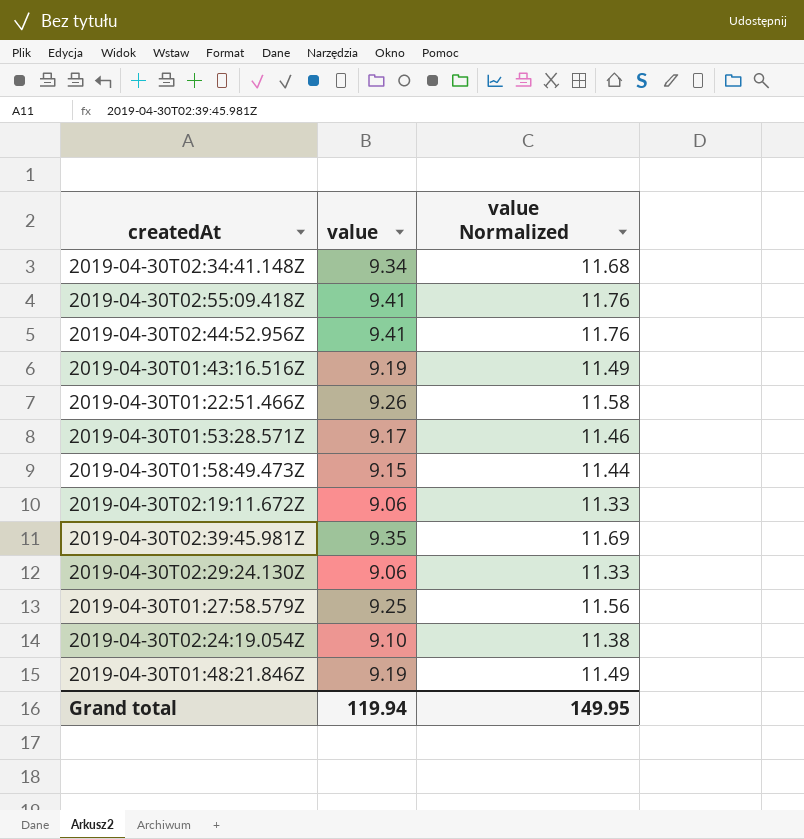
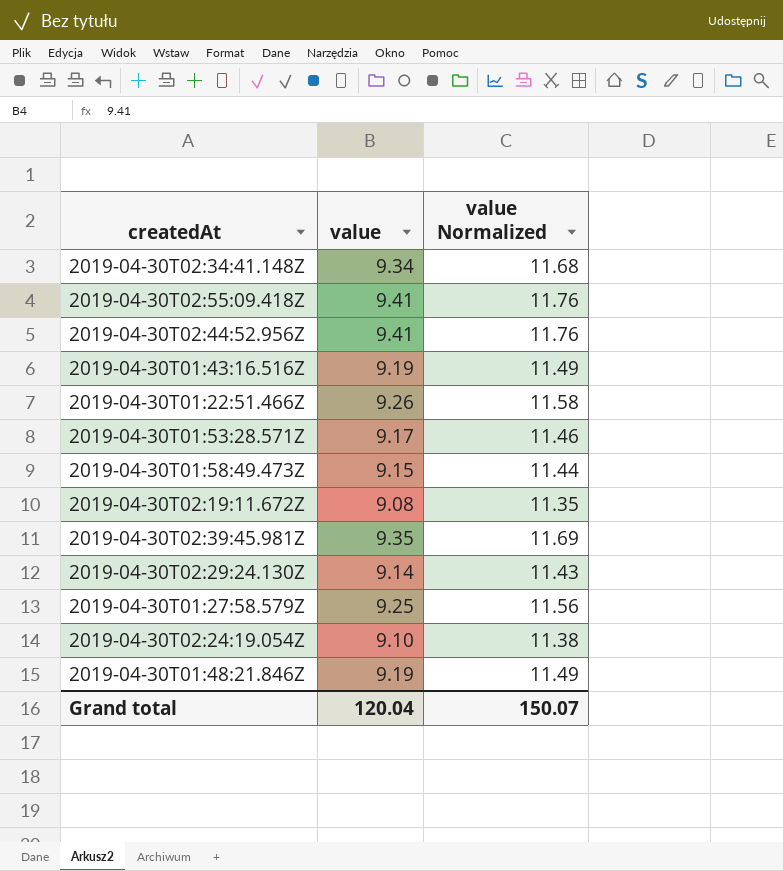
2019-04-30T02:19:11.672Z | value: 9.06 -> 9.08
2019-04-30T02:19:11.672Z | value Normalized: 11.33 -> 11.35
2019-04-30T02:29:24.130Z | value: 9.06 -> 9.14
2019-04-30T02:29:24.130Z | value Normalized: 11.33 -> 11.43
Grand total | value: 119.94 -> 120.04
Grand total | value Normalized: 149.95 -> 150.07

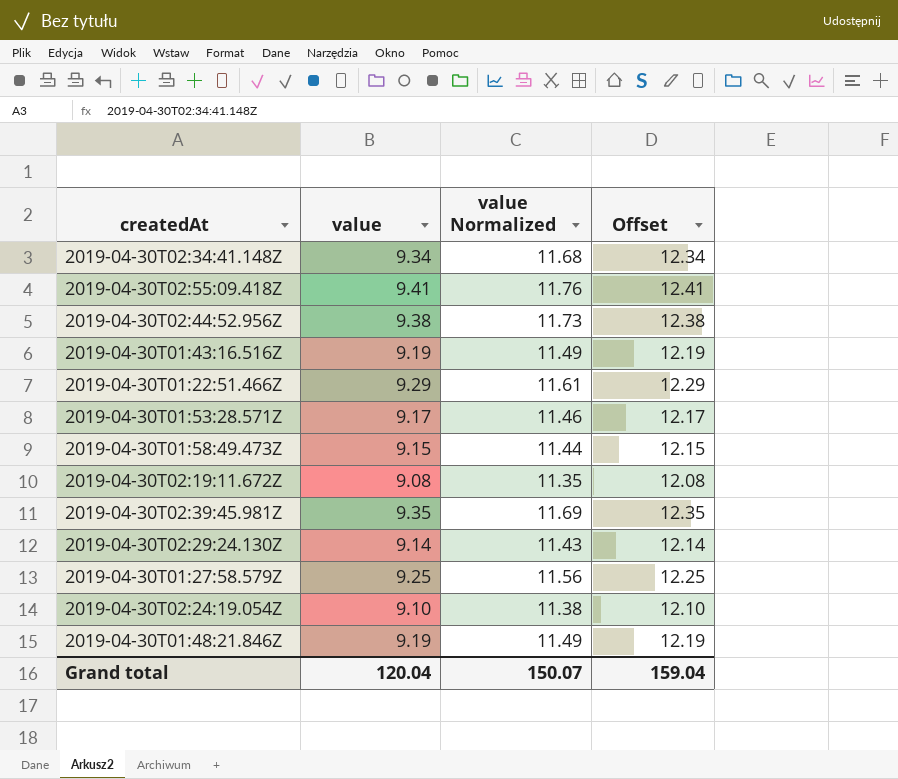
column Offset | formula: none -> [value] + 3
2019-04-30T02:44:52.956Z | value: 9.41 -> 9.38
2019-04-30T02:44:52.956Z | value Normalized: 11.76 -> 11.73
2019-04-30T01:22:51.466Z | value: 9.26 -> 9.29
2019-04-30T01:22:51.466Z | value Normalized: 11.58 -> 11.61

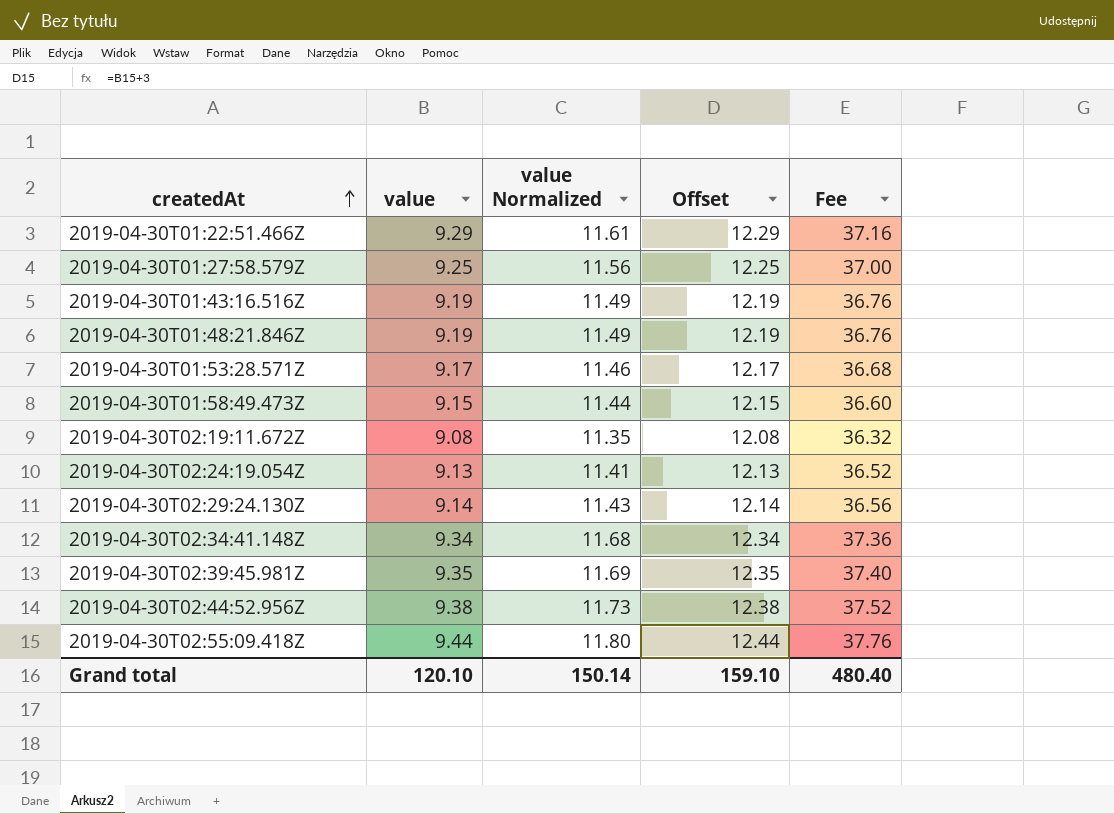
row order: none -> createdAt ascending
column Fee | formula: none -> [value] * 4
2019-04-30T02:24:19.054Z | value: 9.10 -> 9.13
2019-04-30T02:24:19.054Z | value Normalized: 11.38 -> 11.41
2019-04-30T02:24:19.054Z | Offset: 12.10 -> 12.13
2019-04-30T02:55:09.418Z | value: 9.41 -> 9.44
2019-04-30T02:55:09.418Z | value Normalized: 11.76 -> 11.80
2019-04-30T02:55:09.418Z | Offset: 12.41 -> 12.44
Grand total | value: 120.04 -> 120.10
Grand total | value Normalized: 150.07 -> 150.14
Grand total | Offset: 159.04 -> 159.10

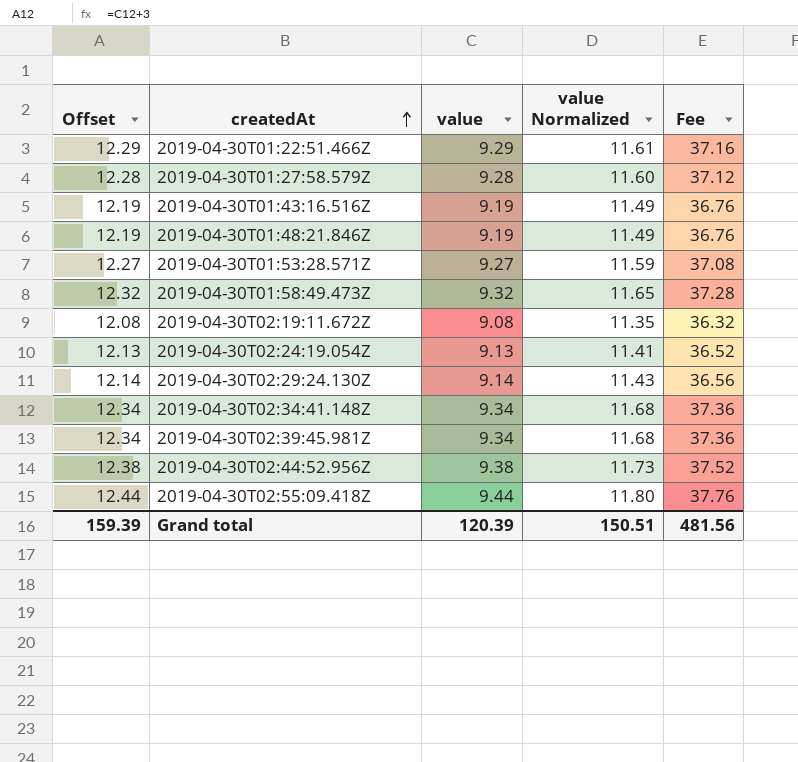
column Offset | position: 4 -> 1
2019-04-30T01:27:58.579Z | Offset: 12.25 -> 12.28
2019-04-30T01:27:58.579Z | value: 9.25 -> 9.28
2019-04-30T01:27:58.579Z | value Normalized: 11.56 -> 11.60
2019-04-30T01:27:58.579Z | Fee: 37.00 -> 37.12
2019-04-30T01:53:28.571Z | Offset: 12.17 -> 12.27
2019-04-30T01:53:28.571Z | value: 9.17 -> 9.27
2019-04-30T01:53:28.571Z | value Normalized: 11.46 -> 11.59
2019-04-30T01:53:28.571Z | Fee: 36.68 -> 37.08
2019-04-30T01:58:49.473Z | Offset: 12.15 -> 12.32
2019-04-30T01:58:49.473Z | value: 9.15 -> 9.32
2019-04-30T01:58:49.473Z | value Normalized: 11.44 -> 11.65
2019-04-30T01:58:49.473Z | Fee: 36.60 -> 37.28
2019-04-30T02:39:45.981Z | Offset: 12.35 -> 12.34
2019-04-30T02:39:45.981Z | value: 9.35 -> 9.34
2019-04-30T02:39:45.981Z | value Normalized: 11.69 -> 11.68
2019-04-30T02:39:45.981Z | Fee: 37.40 -> 37.36
Grand total | Offset: 159.10 -> 159.39
Grand total | value: 120.10 -> 120.39
Grand total | value Normalized: 150.14 -> 150.51
Grand total | Fee: 480.40 -> 481.56

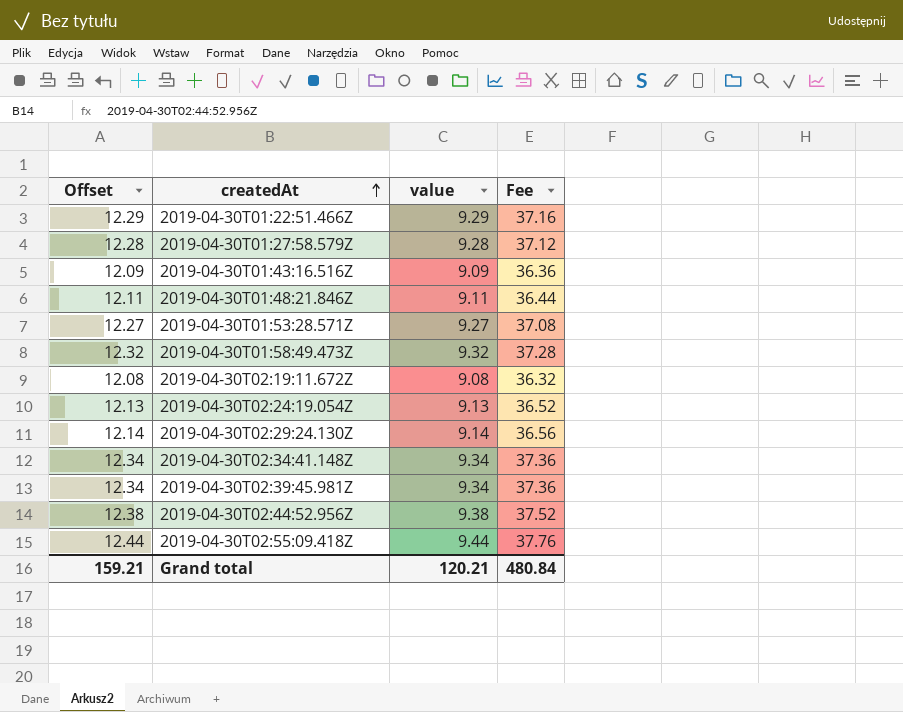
column value Normalized | formula: [value] * 1.25 -> none
2019-04-30T01:43:16.516Z | Offset: 12.19 -> 12.09
2019-04-30T01:43:16.516Z | value: 9.19 -> 9.09
2019-04-30T01:43:16.516Z | Fee: 36.76 -> 36.36
2019-04-30T01:48:21.846Z | Offset: 12.19 -> 12.11
2019-04-30T01:48:21.846Z | value: 9.19 -> 9.11
2019-04-30T01:48:21.846Z | Fee: 36.76 -> 36.44
Grand total | Offset: 159.39 -> 159.21
Grand total | value: 120.39 -> 120.21
Grand total | Fee: 481.56 -> 480.84

